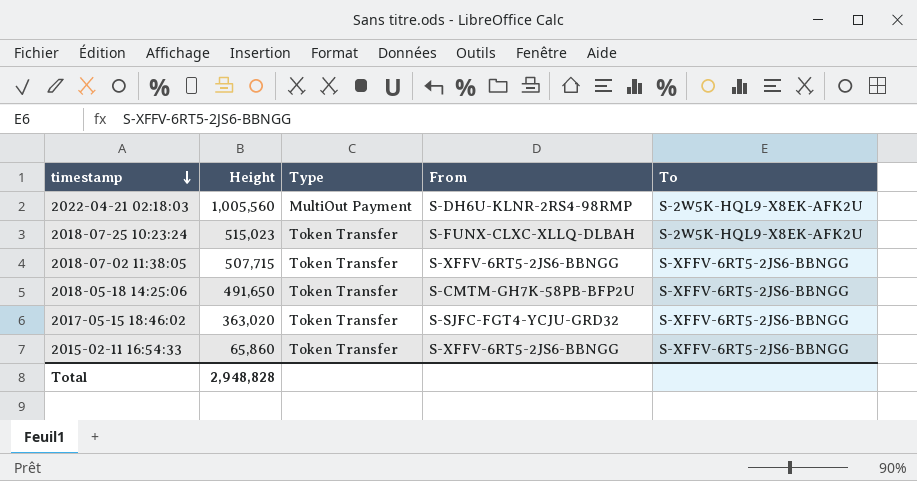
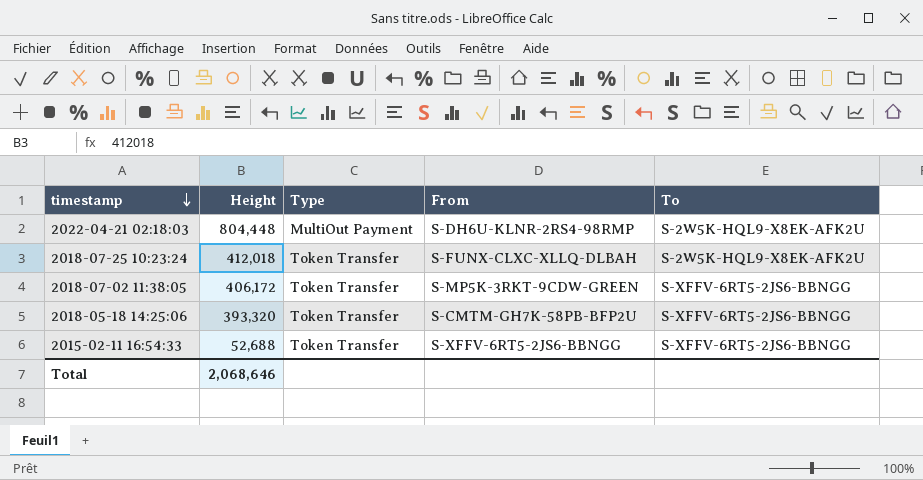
row 2017-05-15 18:46:02: 363,020 | Token Transfer | S-SJFC-FGT4-YCJU-GRD32 | S-XFFV-6RT5-2JS6-BBNGG -> none
2022-04-21 02:18:03 | Height: 1,005,560 -> 804,448
2018-07-25 10:23:24 | Height: 515,023 -> 412,018
2018-07-02 11:38:05 | Height: 507,715 -> 406,172
2018-07-02 11:38:05 | From: S-XFFV-6RT5-2JS6-BBNGG -> S-MP5K-3RKT-9CDW-GREEN
2018-05-18 14:25:06 | Height: 491,650 -> 393,320
2015-02-11 16:54:33 | Height: 65,860 -> 52,688
Total | Height: 2,948,828 -> 2,068,646

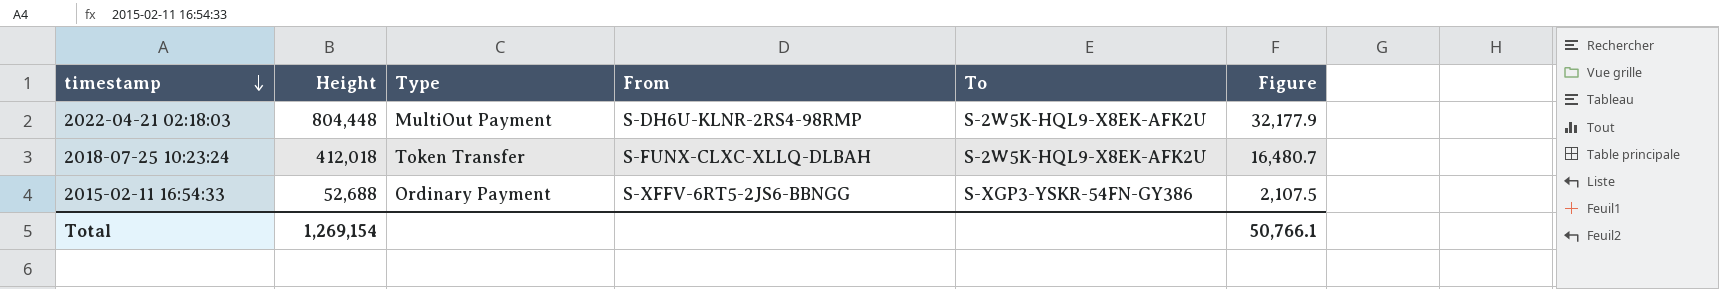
column Figure | formula: none -> [Height] * 0.04
row 2018-07-02 11:38:05: 406,172 | Token Transfer | S-MP5K-3RKT-9CDW-GREEN | S-XFFV-6RT5-2JS6-BBNGG -> none
row 2018-05-18 14:25:06: 393,320 | Token Transfer | S-CMTM-GH7K-58PB-BFP2U | S-XFFV-6RT5-2JS6-BBNGG -> none
2015-02-11 16:54:33 | Type: Token Transfer -> Ordinary Payment
2015-02-11 16:54:33 | To: S-XFFV-6RT5-2JS6-BBNGG -> S-XGP3-YSKR-54FN-GY386
Total | Height: 2,068,646 -> 1,269,154

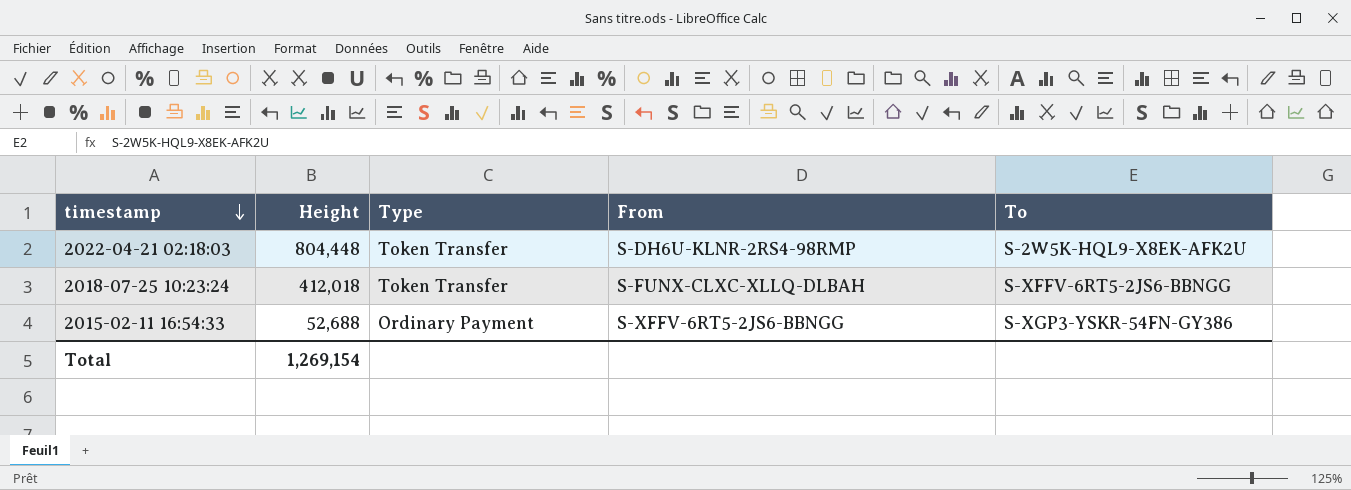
column Figure | formula: [Height] * 0.04 -> none
2022-04-21 02:18:03 | Type: MultiOut Payment -> Token Transfer
2018-07-25 10:23:24 | To: S-2W5K-HQL9-X8EK-AFK2U -> S-XFFV-6RT5-2JS6-BBNGG

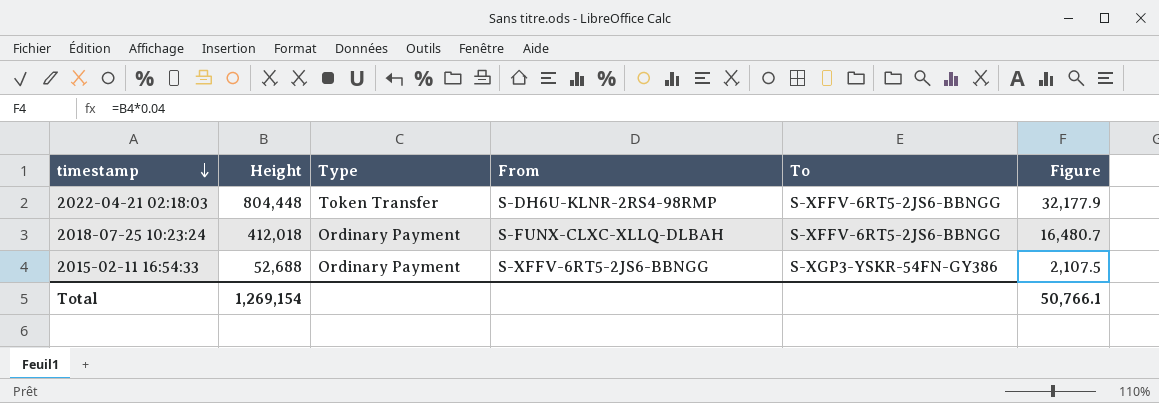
column Figure | formula: none -> [Height] * 0.04
2022-04-21 02:18:03 | To: S-2W5K-HQL9-X8EK-AFK2U -> S-XFFV-6RT5-2JS6-BBNGG
2018-07-25 10:23:24 | Type: Token Transfer -> Ordinary Payment

